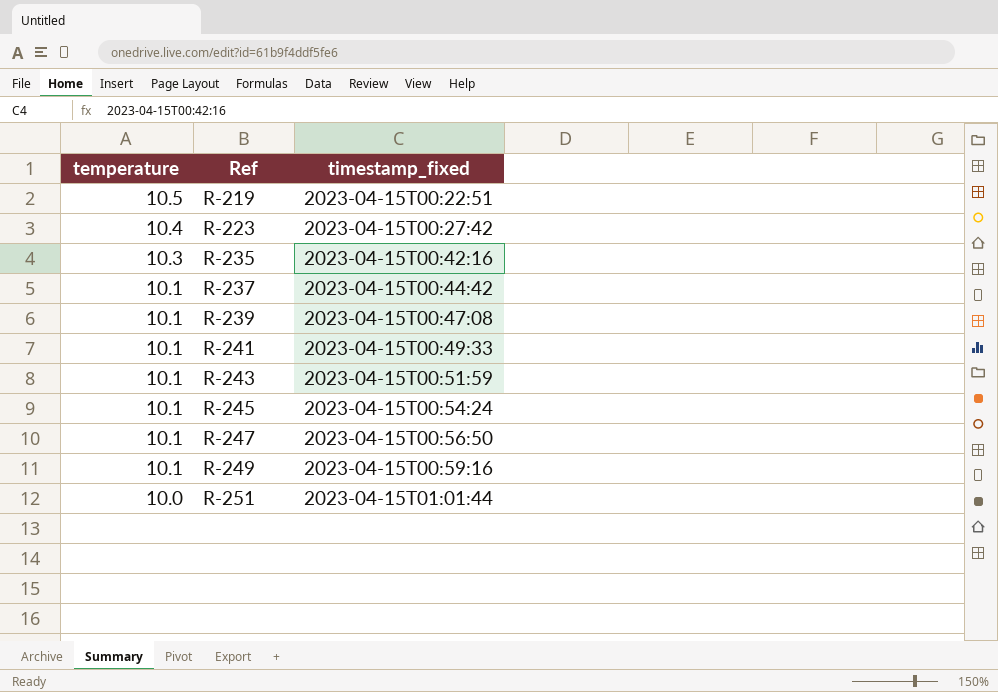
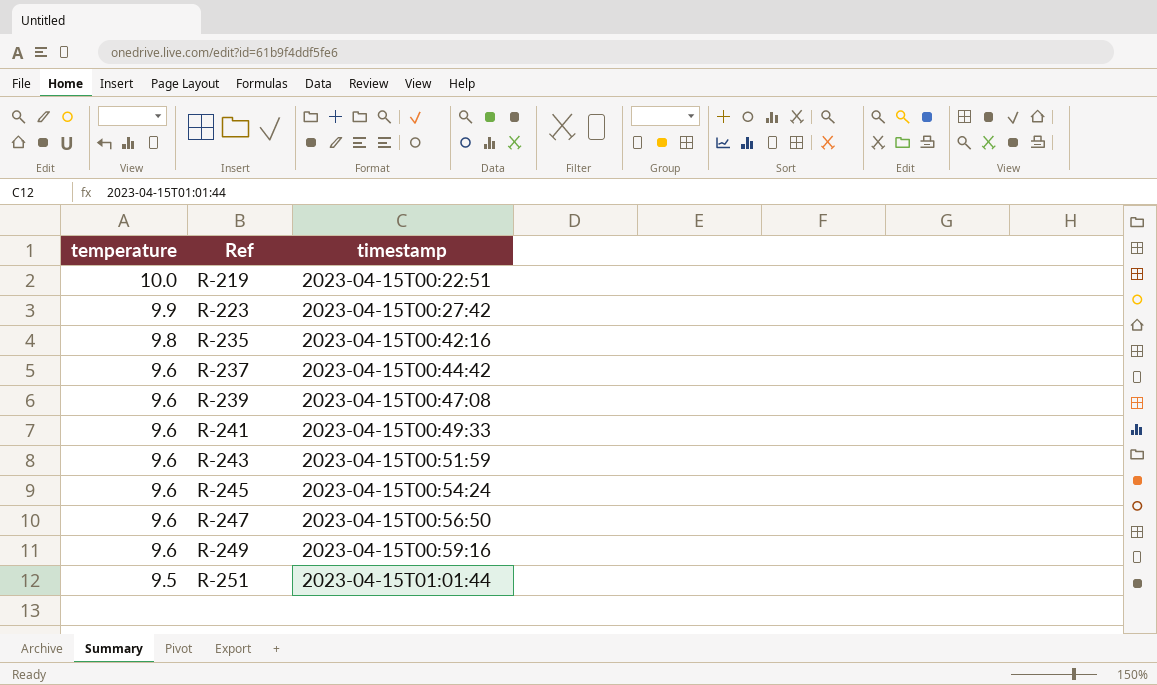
column name: timestamp_fixed -> timestamp
R-219 | temperature: 10.5 -> 10.0
R-223 | temperature: 10.4 -> 9.9
R-235 | temperature: 10.3 -> 9.8
R-237 | temperature: 10.1 -> 9.6
R-239 | temperature: 10.1 -> 9.6
R-241 | temperature: 10.1 -> 9.6
R-243 | temperature: 10.1 -> 9.6
R-245 | temperature: 10.1 -> 9.6
R-247 | temperature: 10.1 -> 9.6
R-249 | temperature: 10.1 -> 9.6
R-251 | temperature: 10.0 -> 9.5

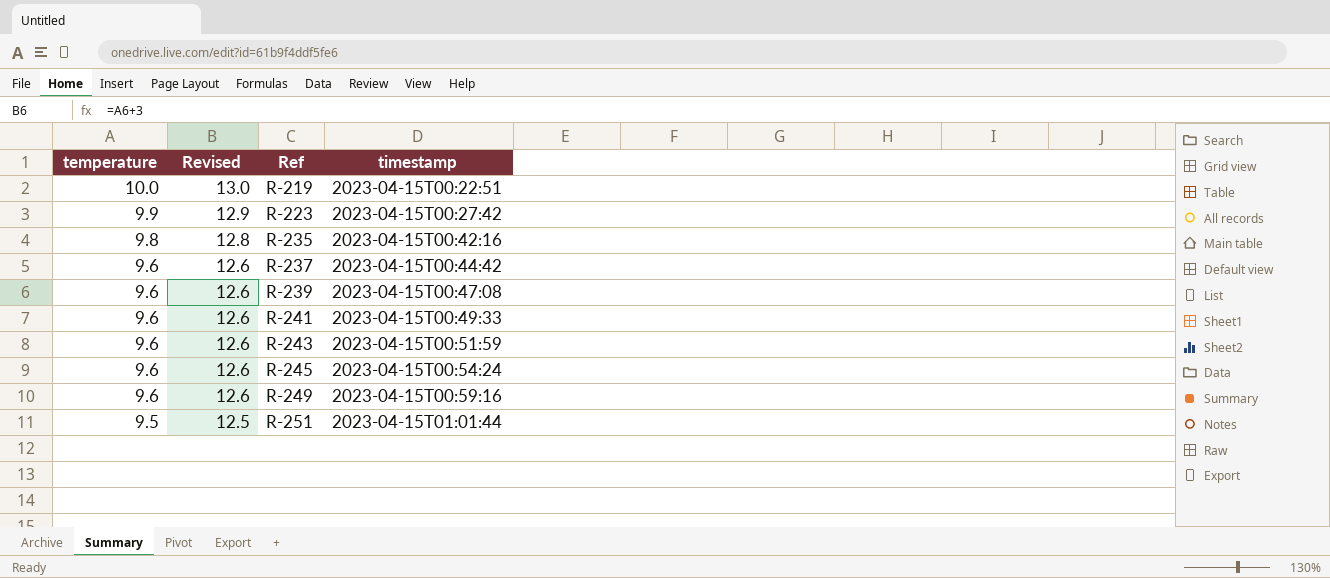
column Revised | formula: none -> [temperature] + 3
row R-247: 9.6 | 2023-04-15T00:56:50 -> none

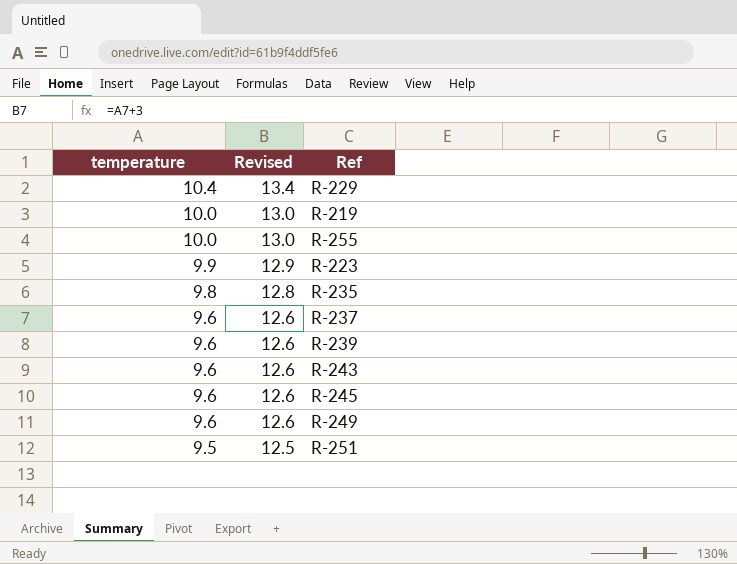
column timestamp | position: 4 -> none
row R-241: 9.6 | 12.6 | 2023-04-15T00:49:33 -> none
row R-229: none -> 10.4 | 13.4
row R-255: none -> 10.0 | 13.0

